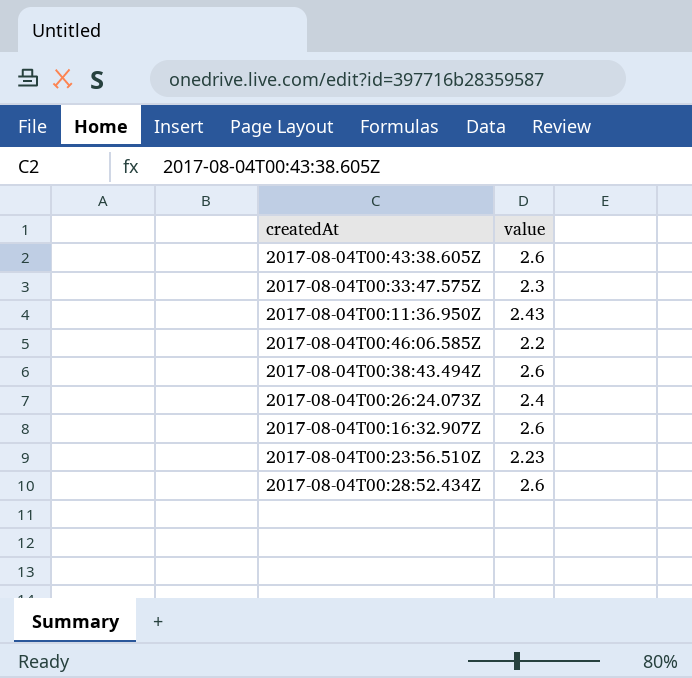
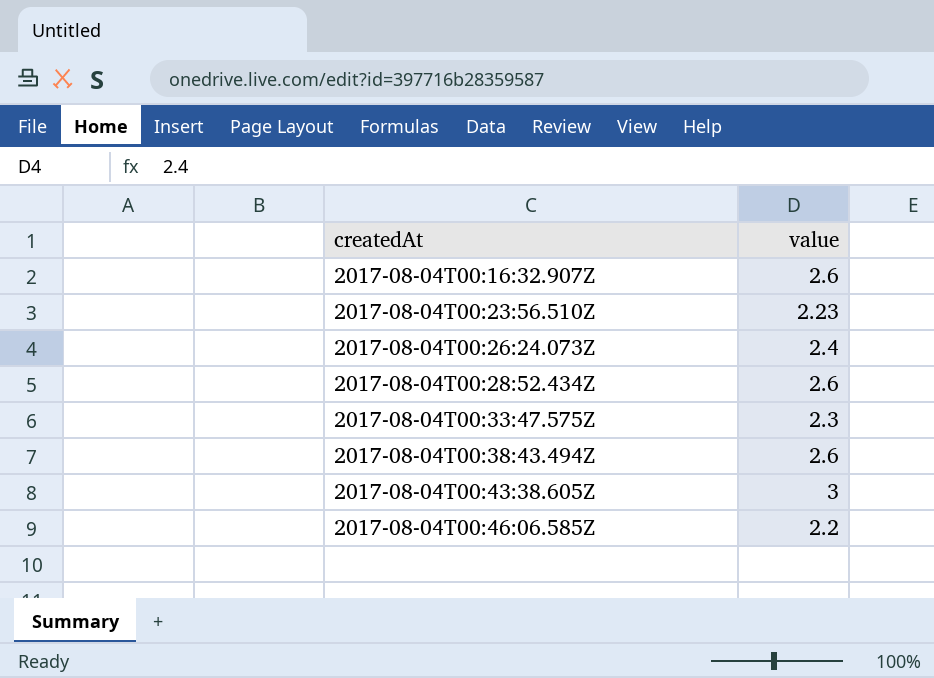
row order: none -> createdAt ascending
row 2017-08-04T00:11:36.950Z: 2.43 -> none
2017-08-04T00:43:38.605Z | value: 2.6 -> 3

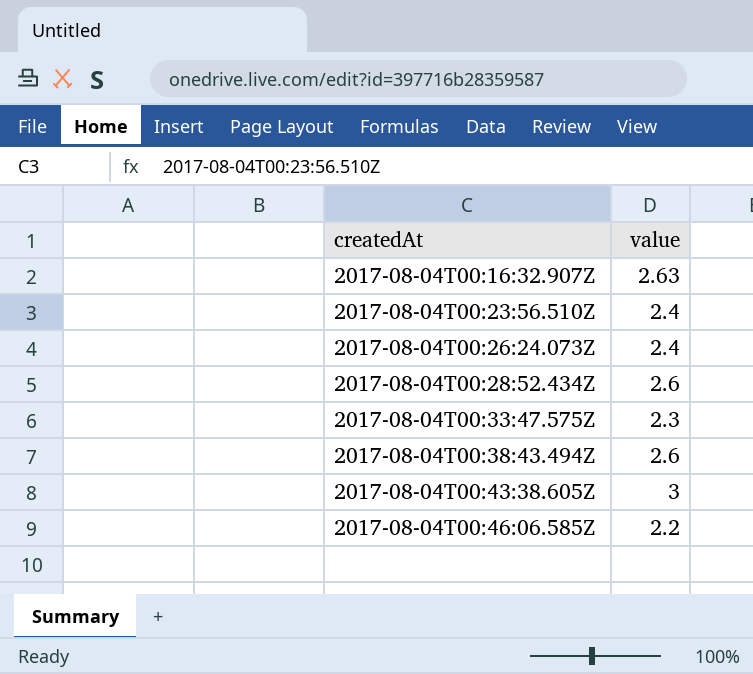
2017-08-04T00:16:32.907Z | value: 2.6 -> 2.63
2017-08-04T00:23:56.510Z | value: 2.23 -> 2.4

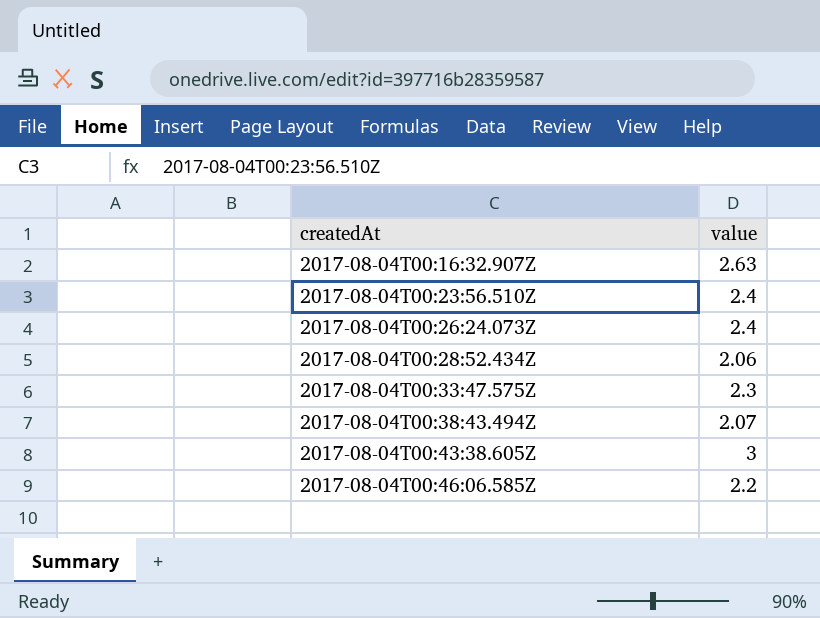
2017-08-04T00:28:52.434Z | value: 2.6 -> 2.06
2017-08-04T00:38:43.494Z | value: 2.6 -> 2.07

